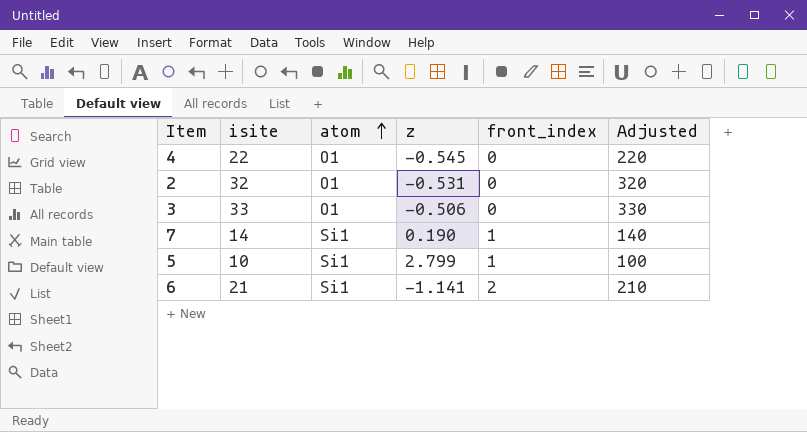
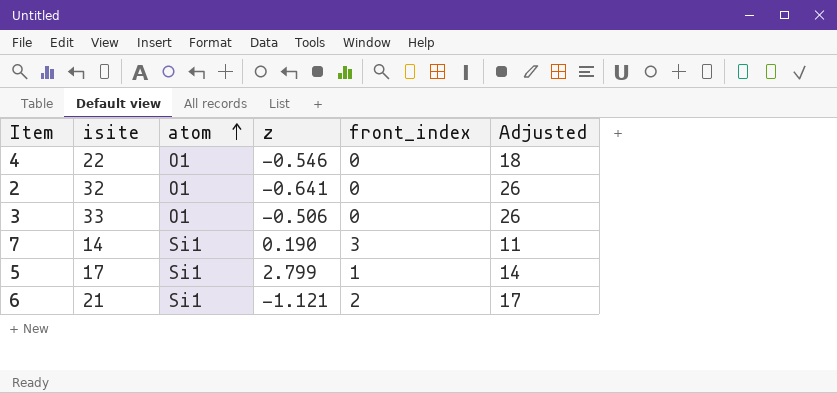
column Adjusted | formula: [isite] * 10 -> [isite] * 0.8
4 | z: -0.545 -> -0.546
2 | z: -0.531 -> -0.641
7 | front_index: 1 -> 3
5 | isite: 10 -> 17
6 | z: -1.141 -> -1.121

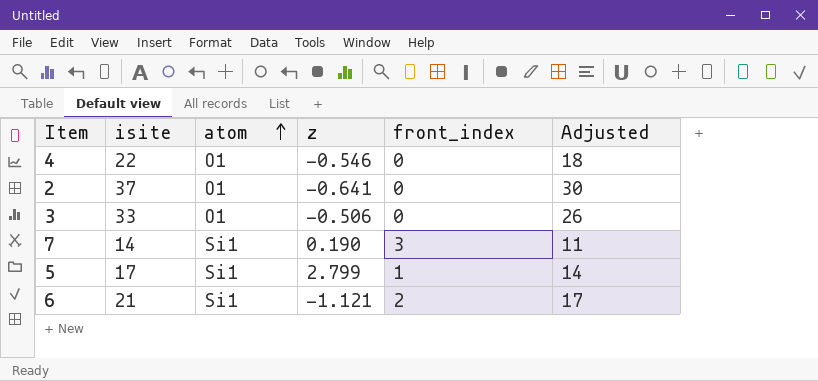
2 | isite: 32 -> 37
2 | Adjusted: 26 -> 30

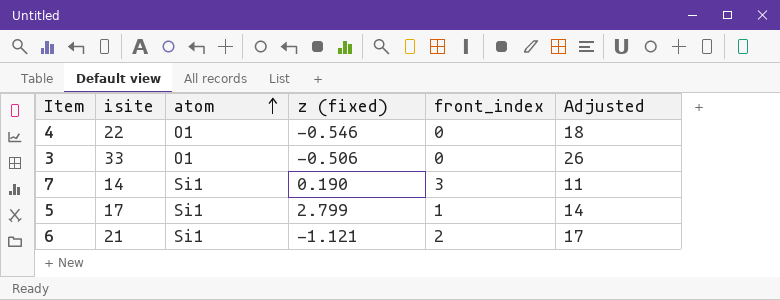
column name: z -> z (fixed)
row 2: 37 | O1 | -0.641 | 0 | 30 -> none

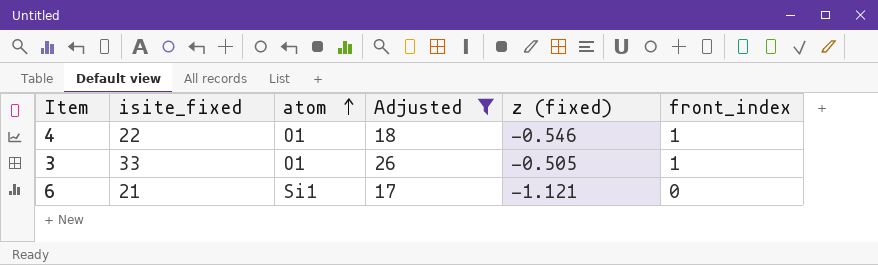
filter: none -> Adjusted >= 17
column name: isite -> isite_fixed
column Adjusted | position: 6 -> 4
4 | front_index: 0 -> 1
3 | z (fixed): -0.506 -> -0.505
3 | front_index: 0 -> 1
6 | front_index: 2 -> 0

